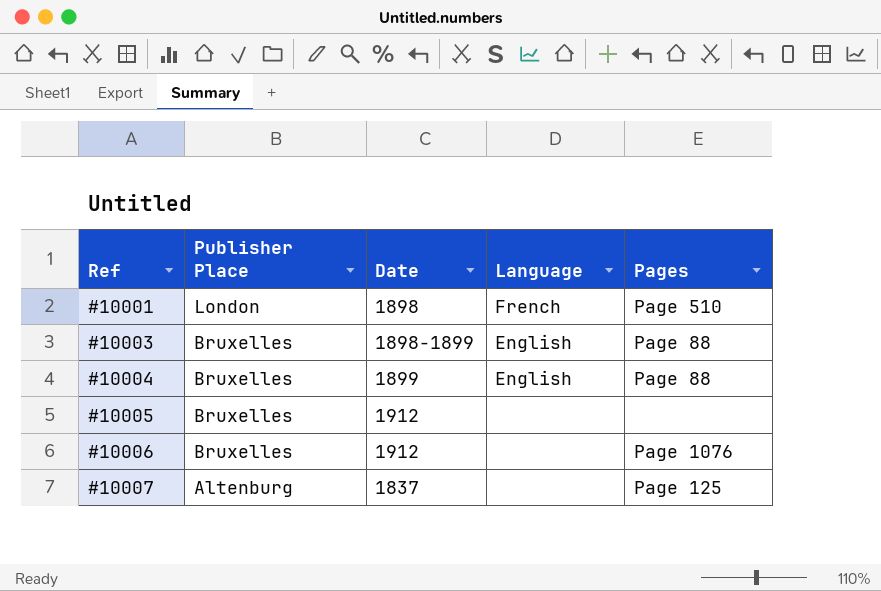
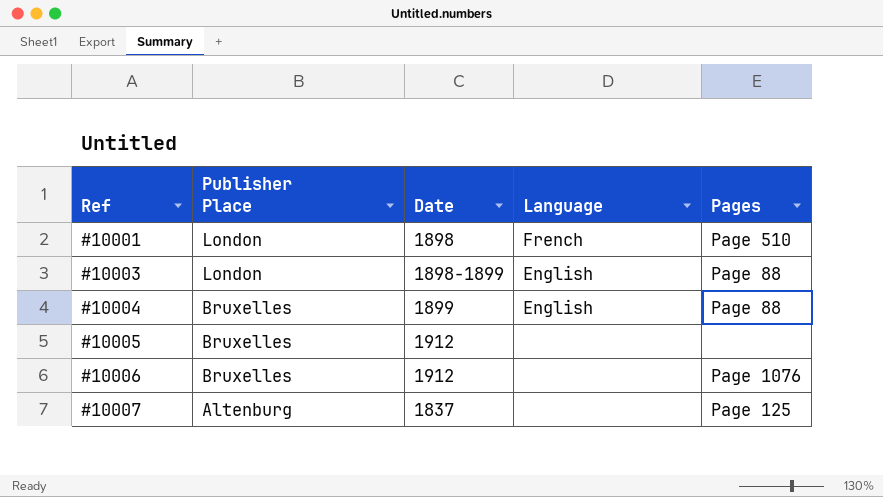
#10003 | Publisher Place: Bruxelles -> London

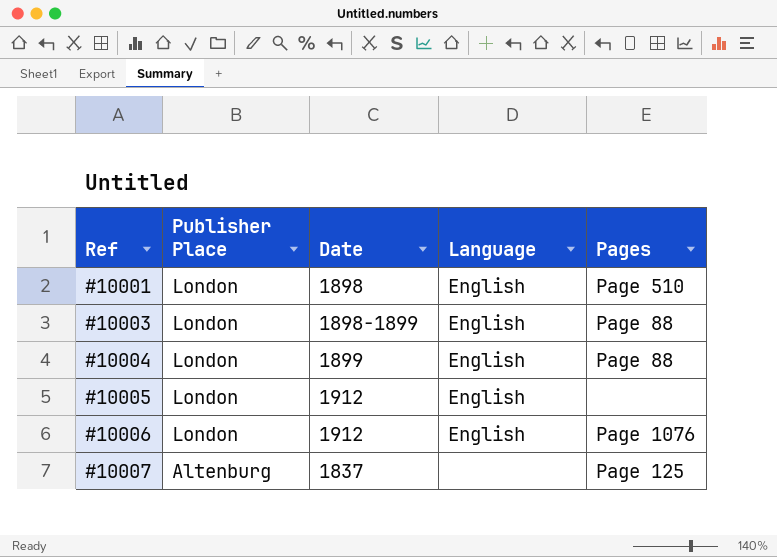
#10001 | Language: French -> English
#10004 | Publisher Place: Bruxelles -> London
#10005 | Publisher Place: Bruxelles -> London
#10005 | Language: none -> English
#10006 | Publisher Place: Bruxelles -> London
#10006 | Language: none -> English

